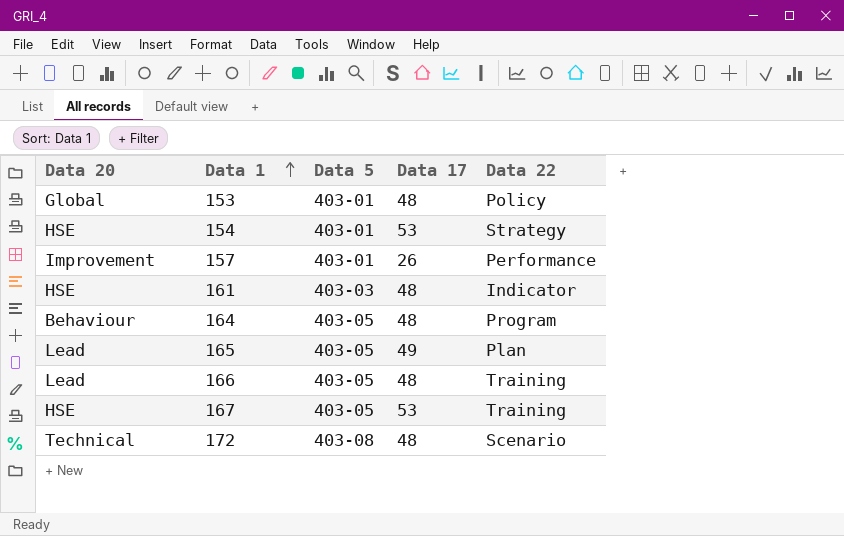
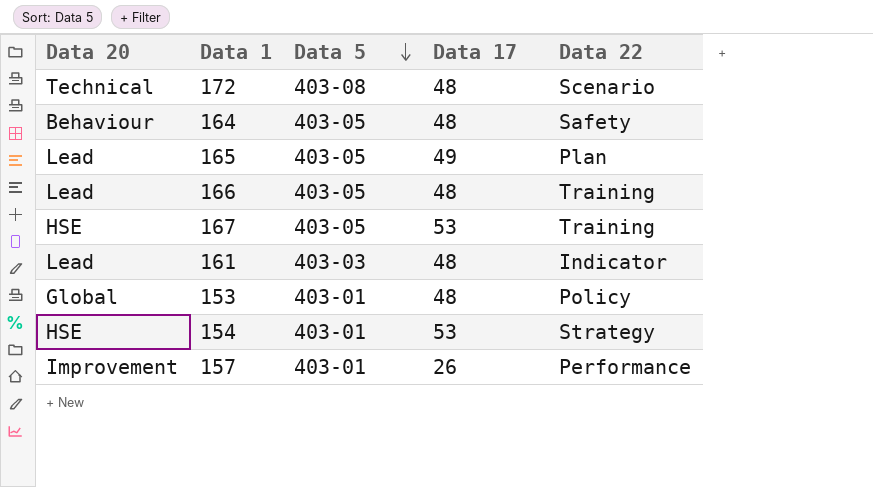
row order: Data 1 ascending -> Data 5 descending
164 | Data 22: Program -> Safety
161 | Data 20: HSE -> Lead

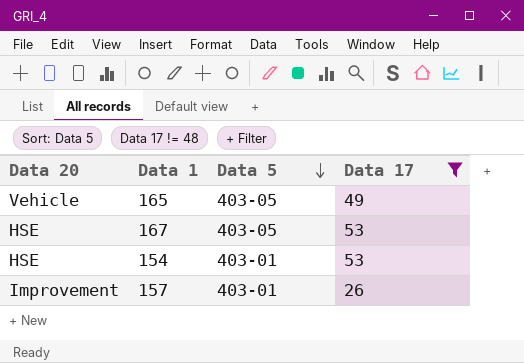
filter: none -> Data 17 != 48
column Data 22 | position: 5 -> none
165 | Data 20: Lead -> Vehicle

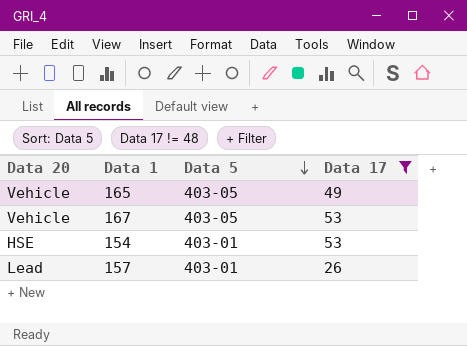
167 | Data 20: HSE -> Vehicle
157 | Data 20: Improvement -> Lead

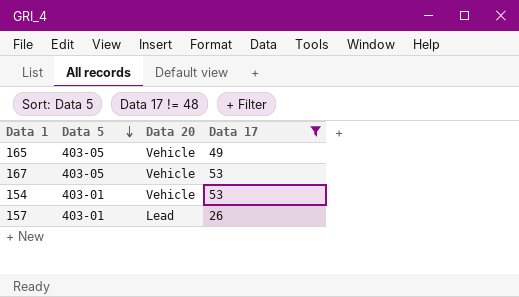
column Data 20 | position: 1 -> 3
154 | Data 20: HSE -> Vehicle

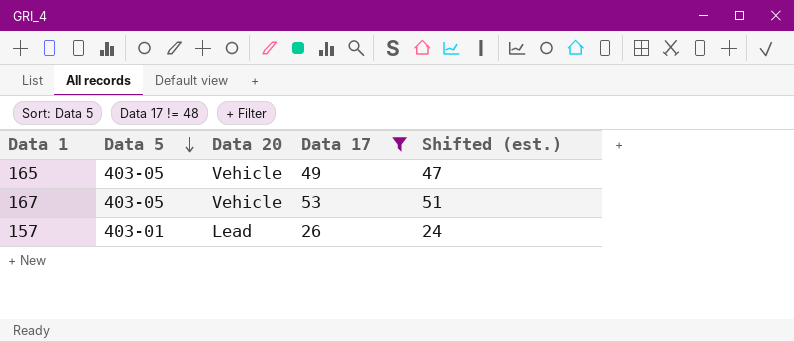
column Shifted (est.) | formula: none -> [Data 17] - 2
row 154: 403-01 | Vehicle | 53 -> none

